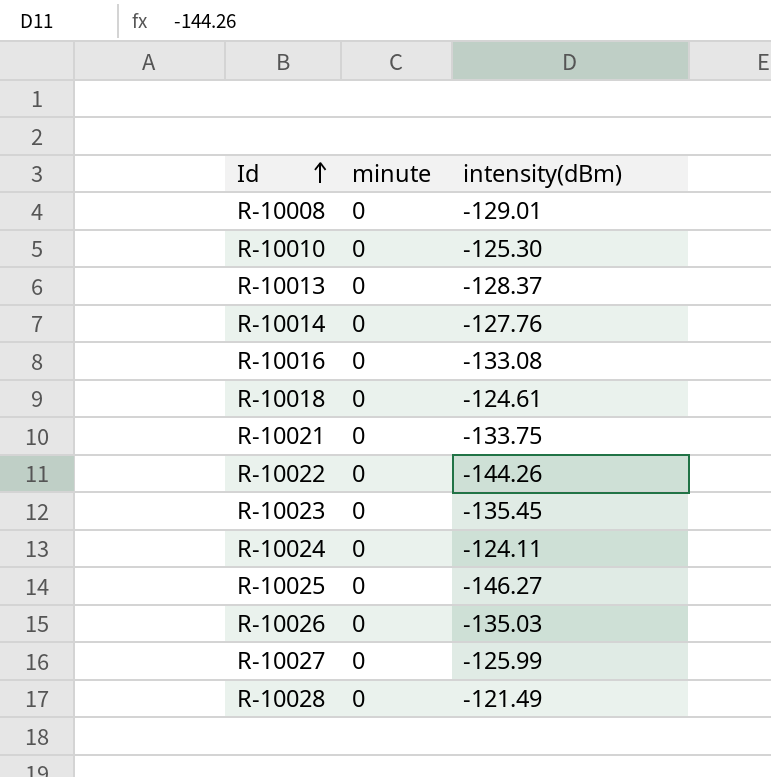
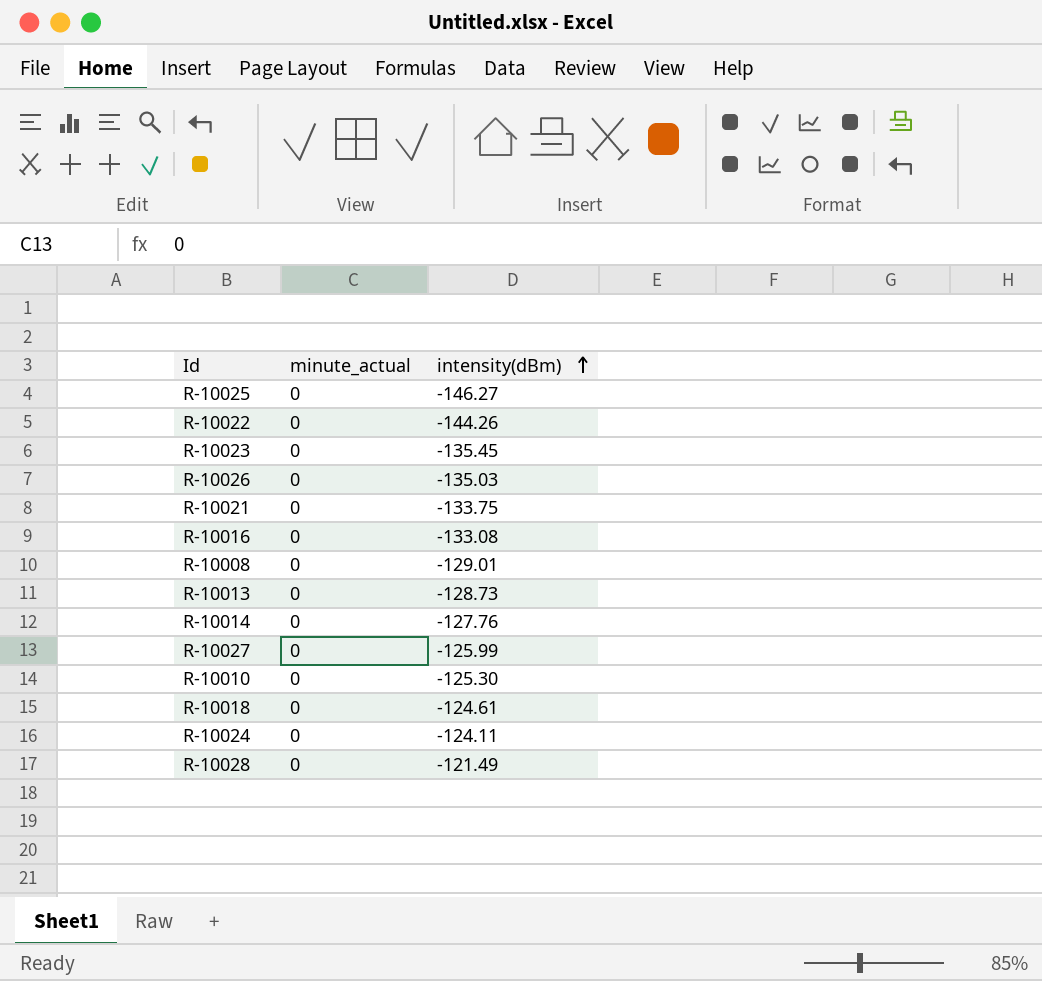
row order: Id ascending -> intensity(dBm) ascending
column name: minute -> minute_actual
R-10013 | intensity(dBm): -128.37 -> -128.73

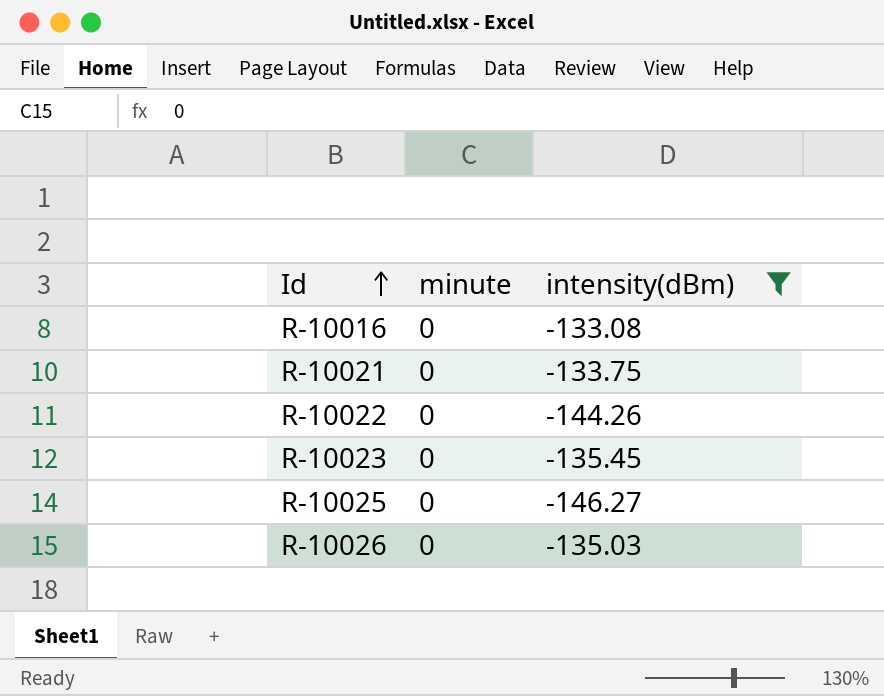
filter: none -> intensity(dBm) <= -133.08
row order: intensity(dBm) ascending -> Id ascending
column name: minute_actual -> minute

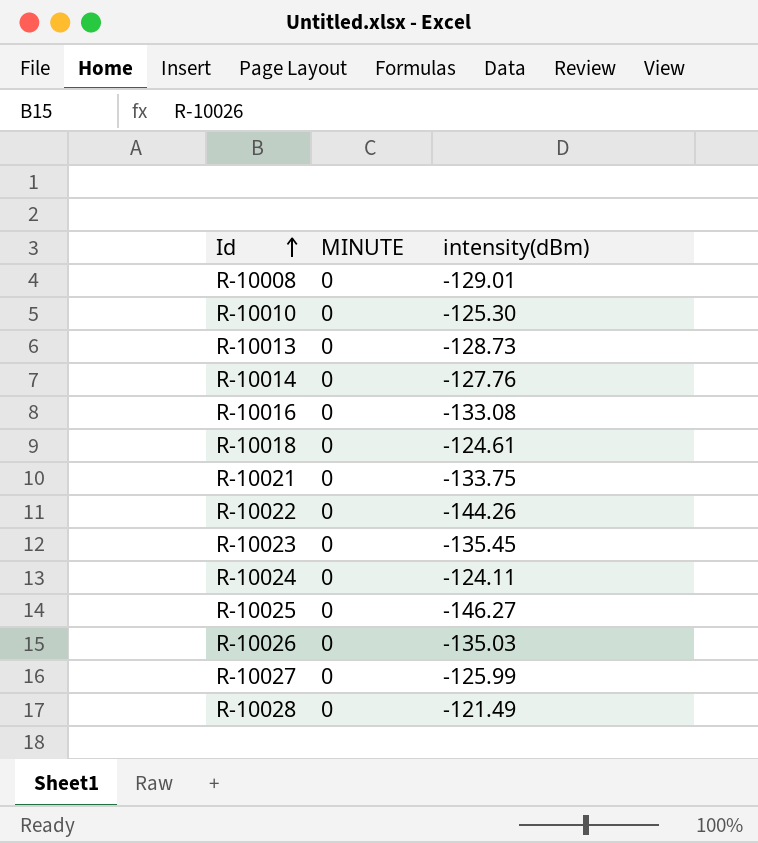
filter: intensity(dBm) <= -133.08 -> none
column name: minute -> MINUTE

